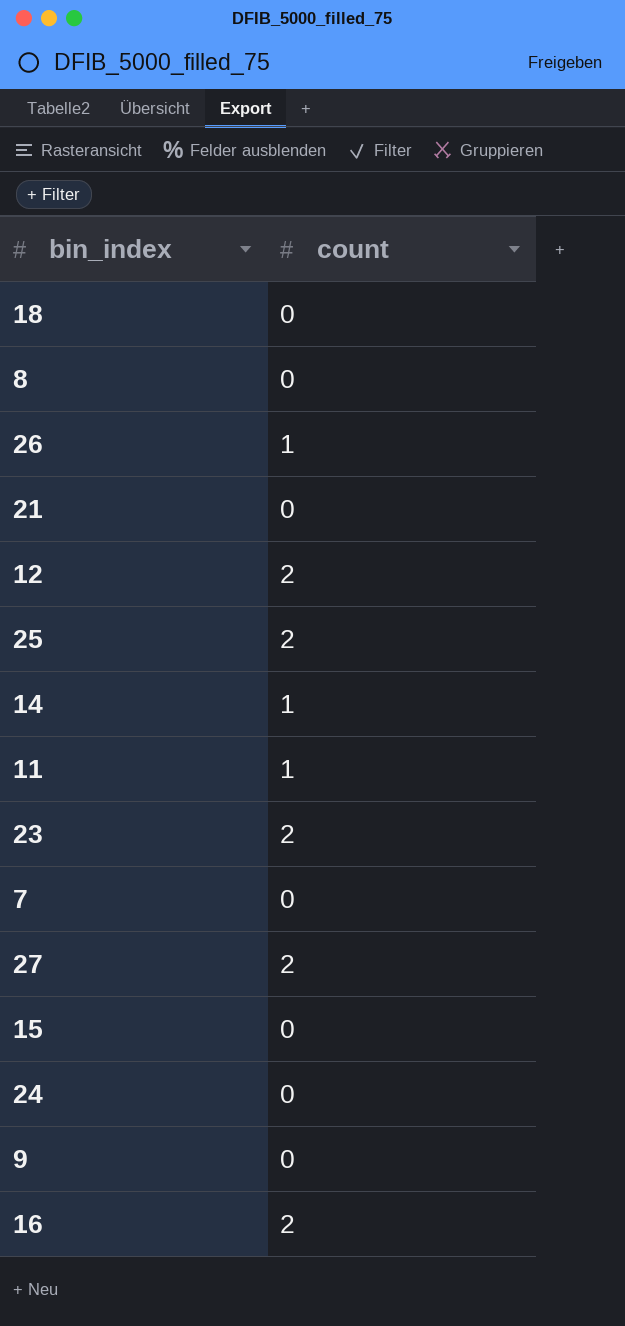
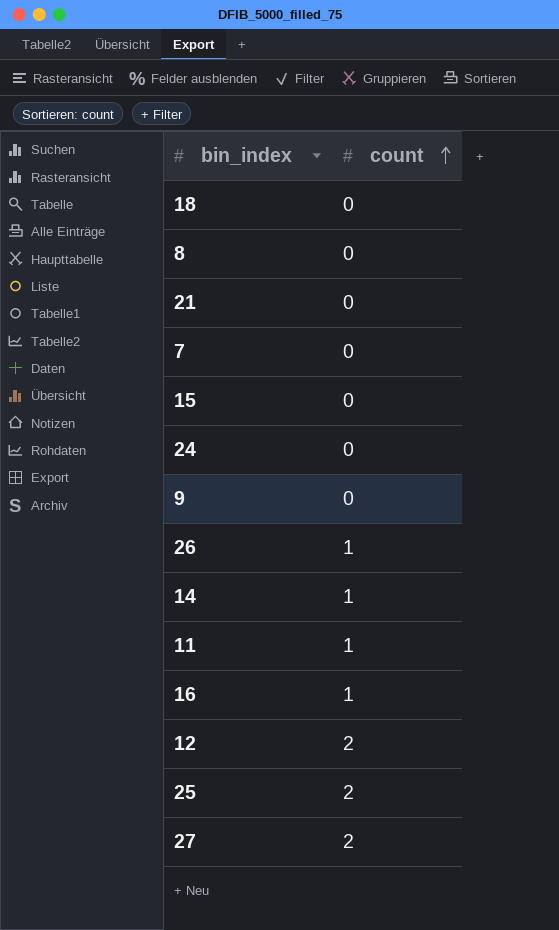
row order: none -> count ascending
row 23: 2 -> none
16 | count: 2 -> 1

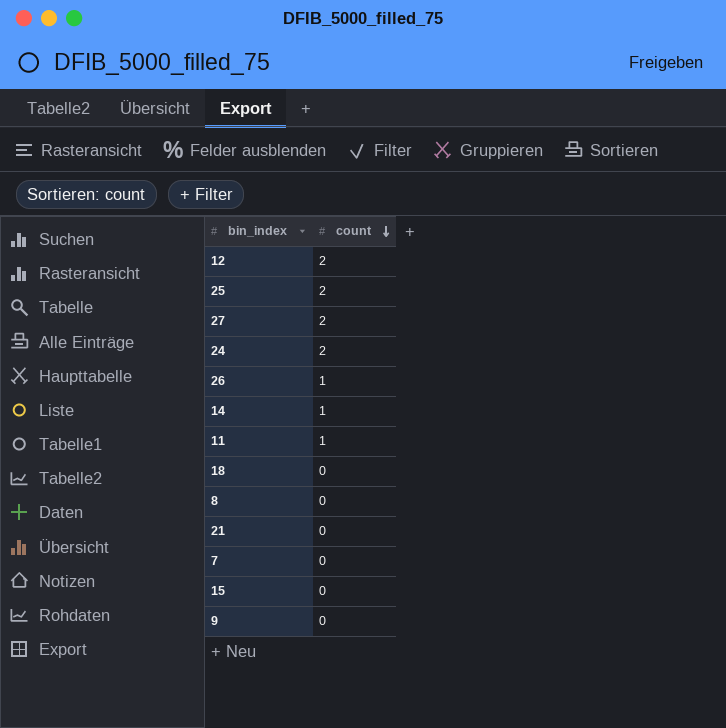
row order: count ascending -> count descending
row 16: 1 -> none
24 | count: 0 -> 2

